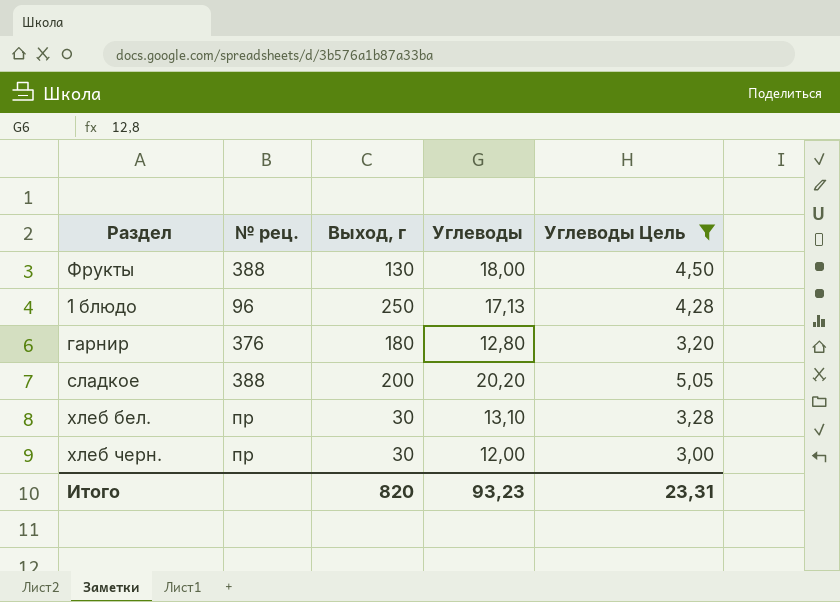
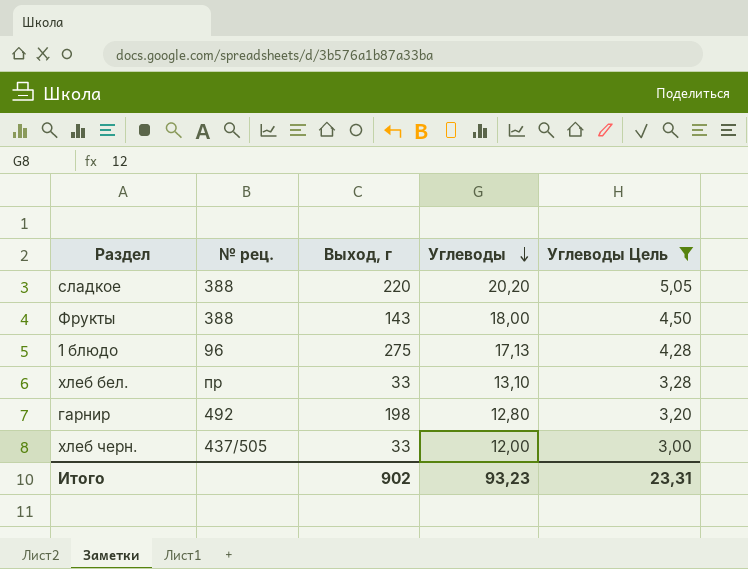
row order: none -> Углеводы descending
сладкое | Выход, г: 200 -> 220
Фрукты | Выход, г: 130 -> 143
1 блюдо | Выход, г: 250 -> 275
хлеб бел. | Выход, г: 30 -> 33
гарнир | № рец.: 376 -> 492
гарнир | Выход, г: 180 -> 198
хлеб черн. | № рец.: пр -> 437/505
хлеб черн. | Выход, г: 30 -> 33
Итого | Выход, г: 820 -> 902

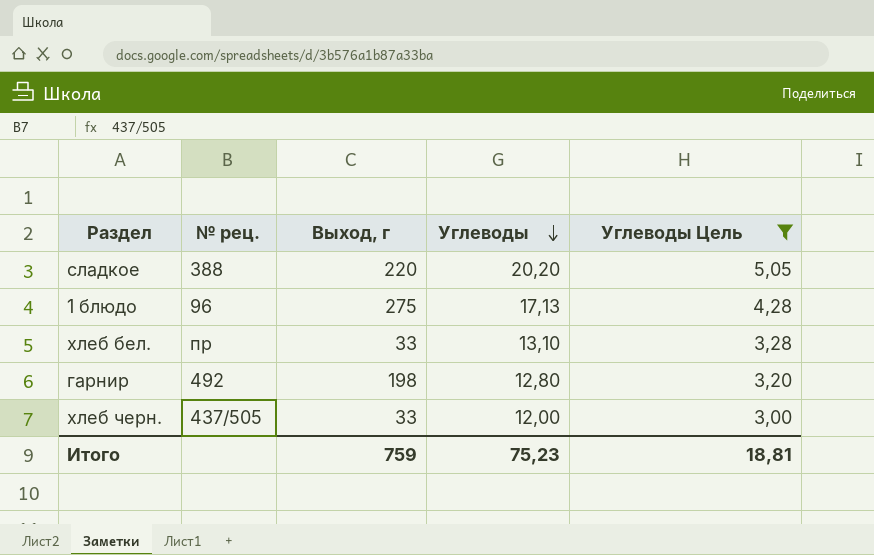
row Фрукты: 388 | 143 | 18,00 | 4,50 -> none
Итого | Выход, г: 902 -> 759
Итого | Углеводы: 93,23 -> 75,23
Итого | Углеводы Цель: 23,31 -> 18,81

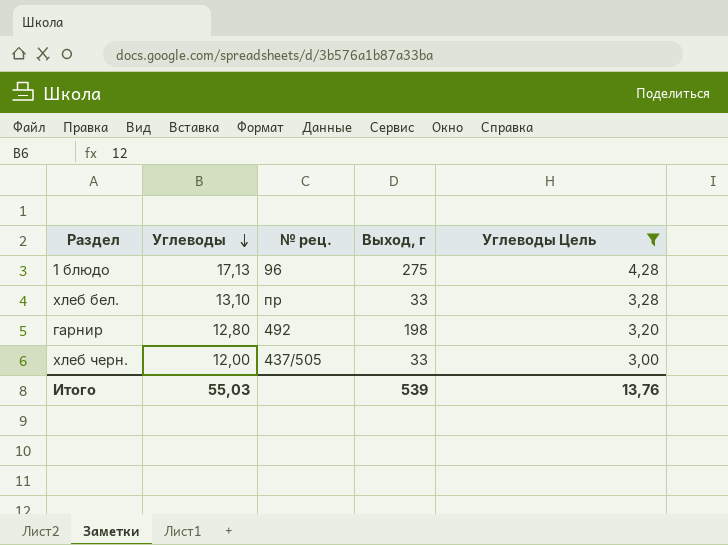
column Углеводы | position: 4 -> 2
row сладкое: 388 | 220 | 20,20 | 5,05 -> none
Итого | Углеводы: 75,23 -> 55,03
Итого | Выход, г: 759 -> 539
Итого | Углеводы Цель: 18,81 -> 13,76

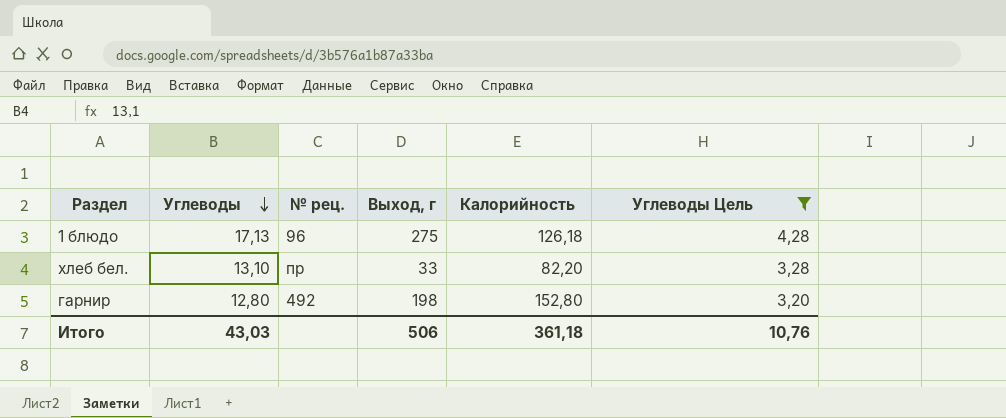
column Калорийность | position: none -> 5
row хлеб черн.: 12,00 | 437/505 | 33 | 3,00 -> none
Итого | Углеводы: 55,03 -> 43,03
Итого | Выход, г: 539 -> 506
Итого | Углеводы Цель: 13,76 -> 10,76

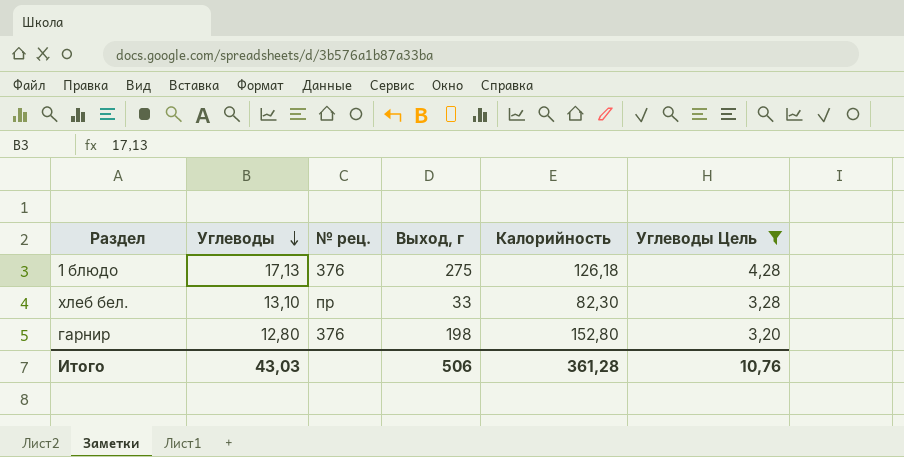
1 блюдо | № рец.: 96 -> 376
хлеб бел. | Калорийность: 82,20 -> 82,30
гарнир | № рец.: 492 -> 376
Итого | Калорийность: 361,18 -> 361,28

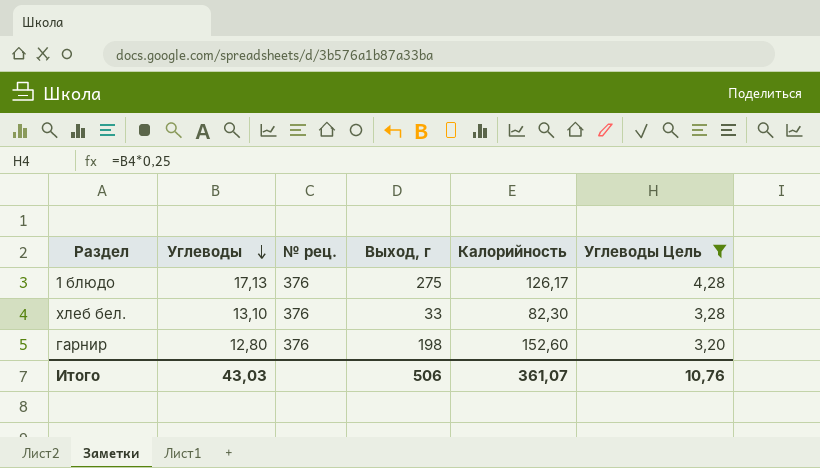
1 блюдо | Калорийность: 126,18 -> 126,17
хлеб бел. | № рец.: пр -> 376
гарнир | Калорийность: 152,80 -> 152,60
Итого | Калорийность: 361,28 -> 361,07

